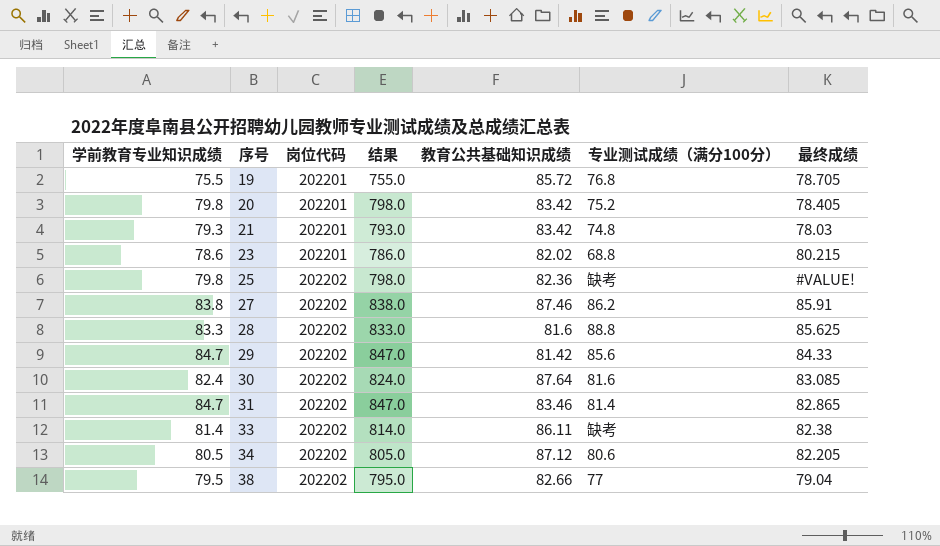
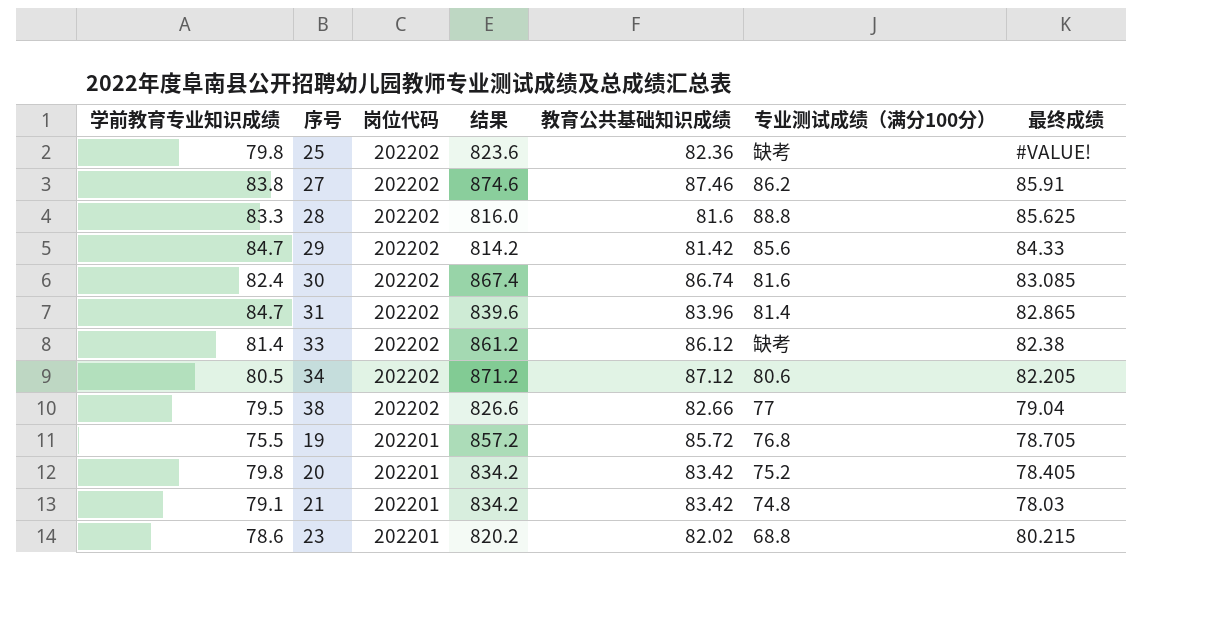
row order: 序号 ascending -> 岗位代码 descending
column 结果 | formula: [学前教育专业知识成绩] * 10 -> [教育公共基础知识成绩] * 10
30 | 教育公共基础知识成绩: 87.64 -> 86.74
31 | 教育公共基础知识成绩: 83.46 -> 83.96
33 | 教育公共基础知识成绩: 86.11 -> 86.12
21 | 学前教育专业知识成绩: 79.3 -> 79.1

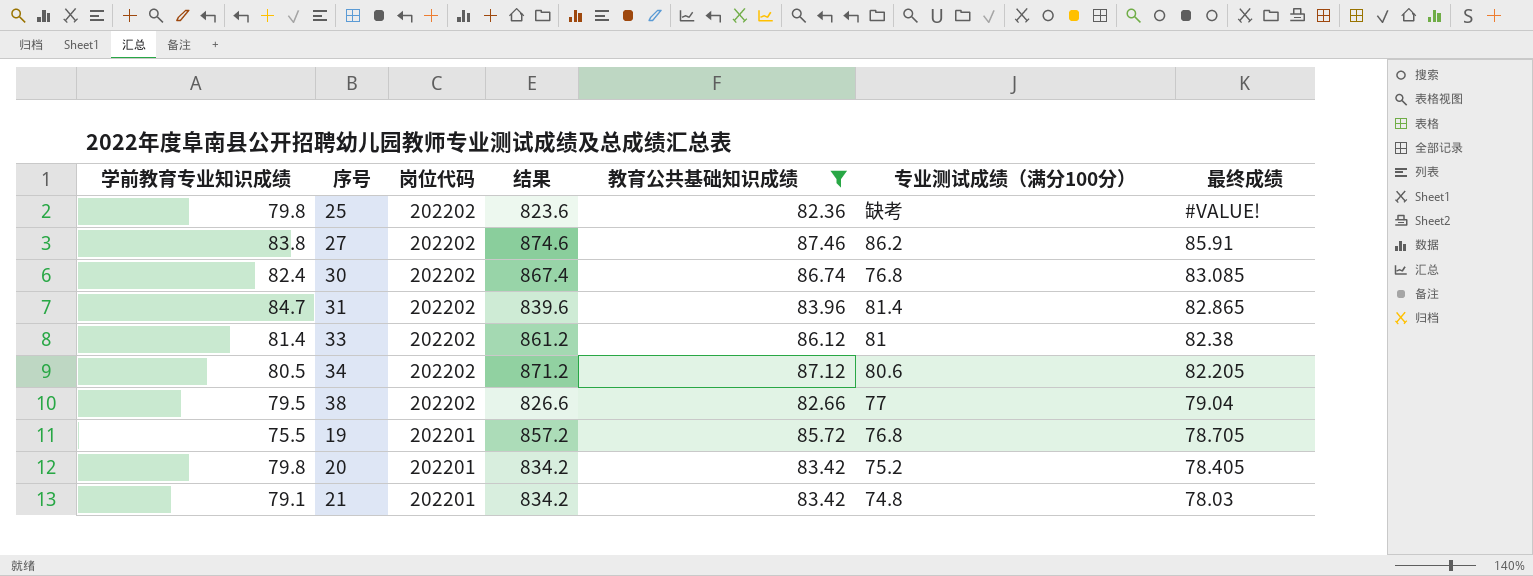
filter: none -> 教育公共基础知识成绩 >= 82.36
30 | 专业测试成绩（满分100分）: 81.6 -> 76.8
33 | 专业测试成绩（满分100分）: 缺考 -> 81

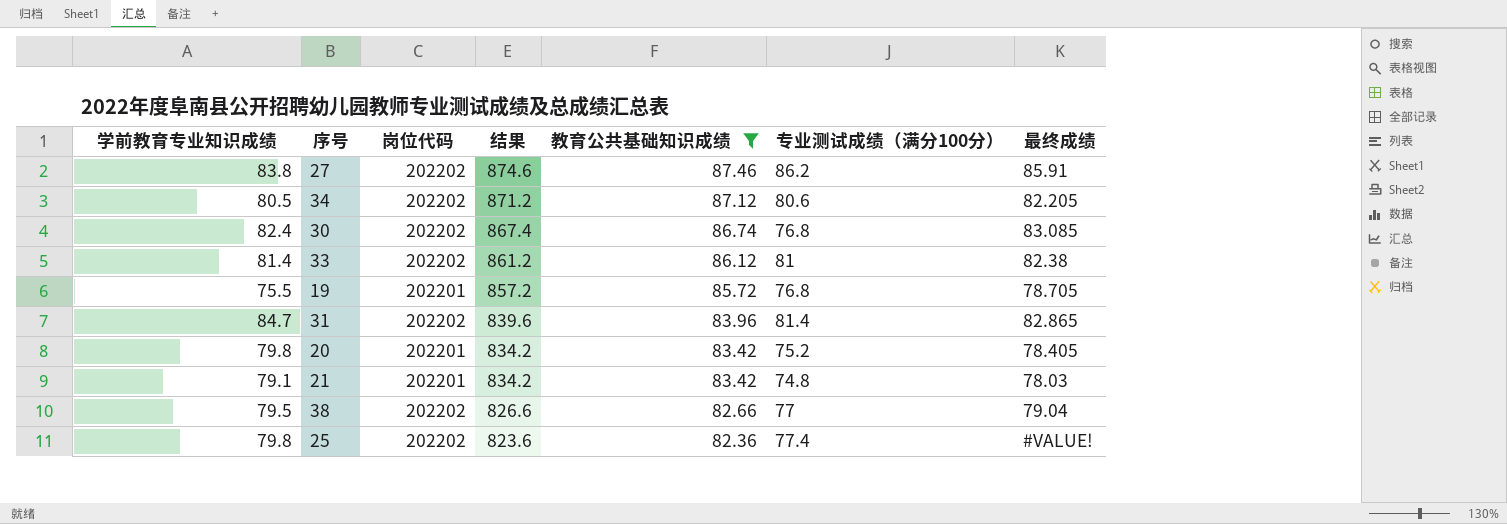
row order: 岗位代码 descending -> 结果 descending
25 | 专业测试成绩（满分100分）: 缺考 -> 77.4

